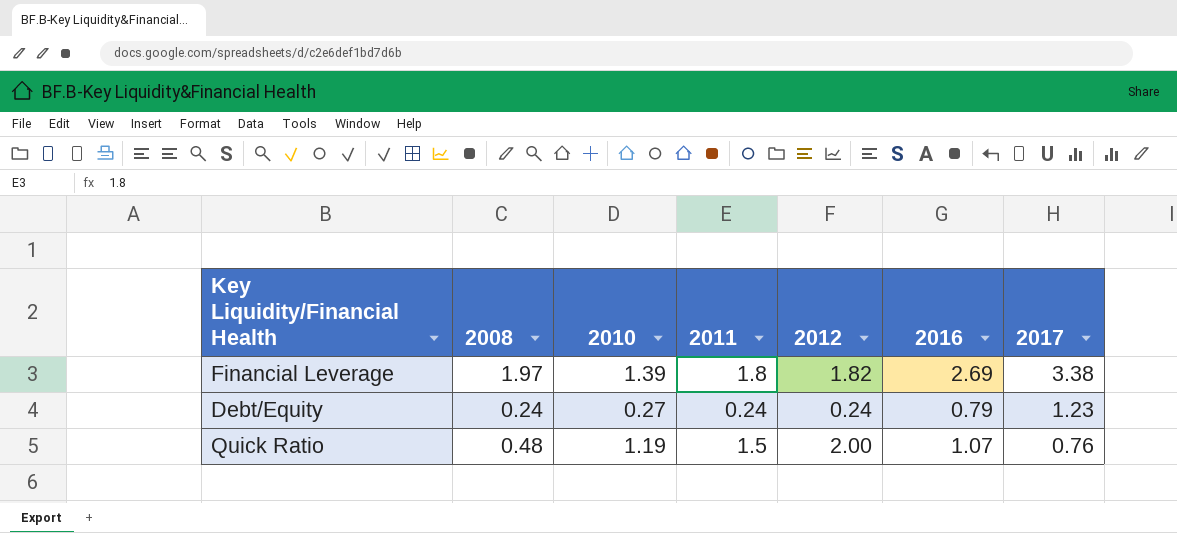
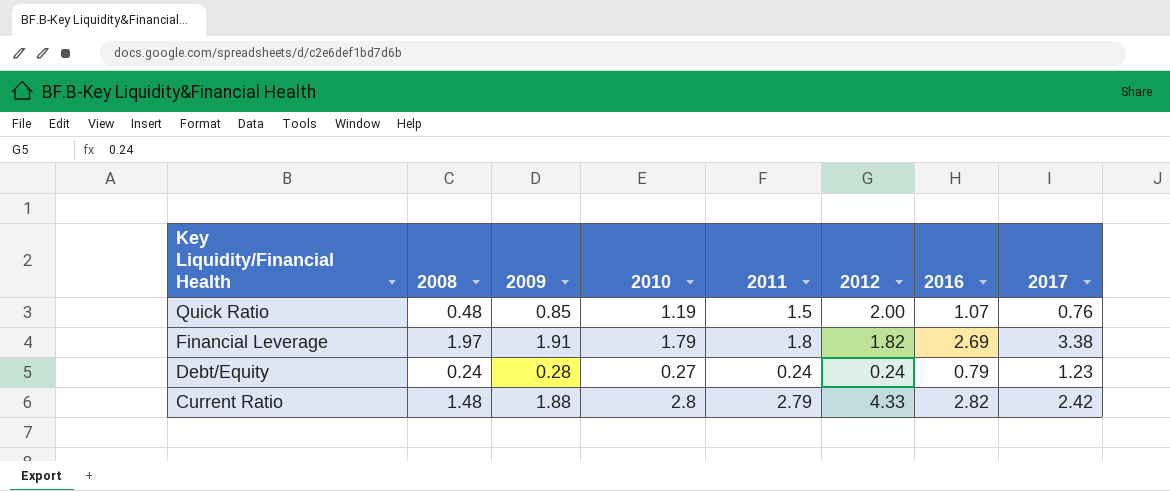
row order: 2017 descending -> Key Liquidity/Financial Health descending
column 2009 | position: none -> 3
Financial Leverage | 2010: 1.39 -> 1.79
row Current Ratio: none -> 1.48 | 1.88 | 2.8 | 2.79 | 4.33 | 2.82 | 2.42

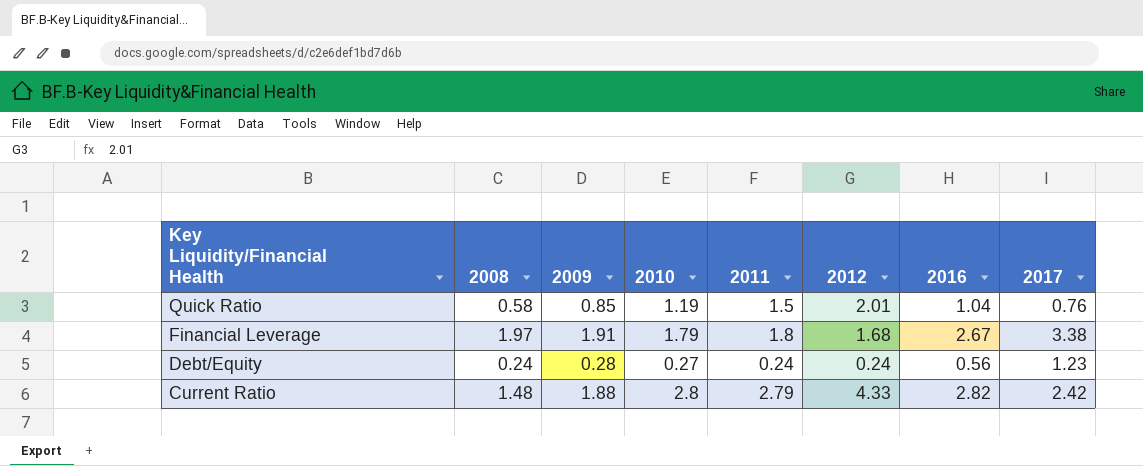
Quick Ratio | 2008: 0.48 -> 0.58
Quick Ratio | 2012: 2.00 -> 2.01
Quick Ratio | 2016: 1.07 -> 1.04
Financial Leverage | 2012: 1.82 -> 1.68
Financial Leverage | 2016: 2.69 -> 2.67
Debt/Equity | 2016: 0.79 -> 0.56

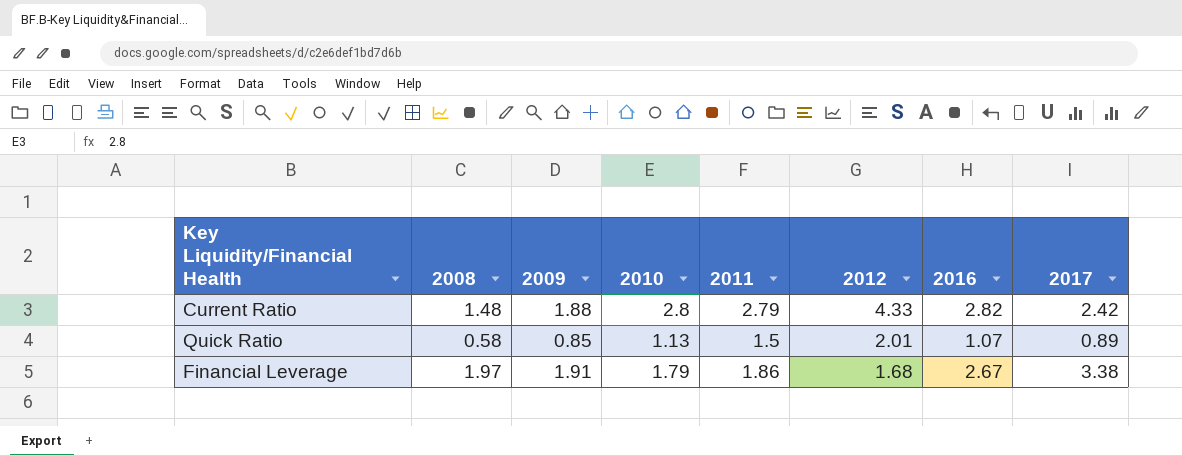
row order: Key Liquidity/Financial Health descending -> 2012 descending
row Debt/Equity: 0.24 | 0.28 | 0.27 | 0.24 | 0.24 | 0.56 | 1.23 -> none
Quick Ratio | 2010: 1.19 -> 1.13
Quick Ratio | 2016: 1.04 -> 1.07
Quick Ratio | 2017: 0.76 -> 0.89
Financial Leverage | 2011: 1.8 -> 1.86

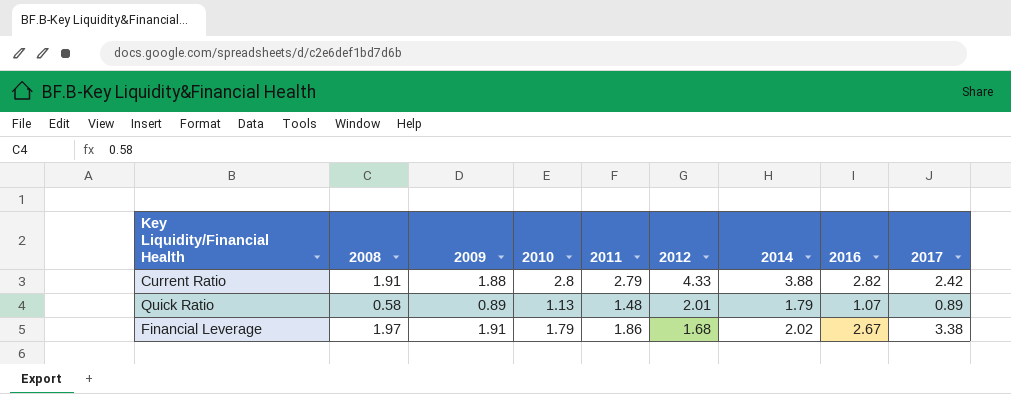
column 2014 | position: none -> 7
Current Ratio | 2008: 1.48 -> 1.91
Quick Ratio | 2009: 0.85 -> 0.89
Quick Ratio | 2011: 1.5 -> 1.48

